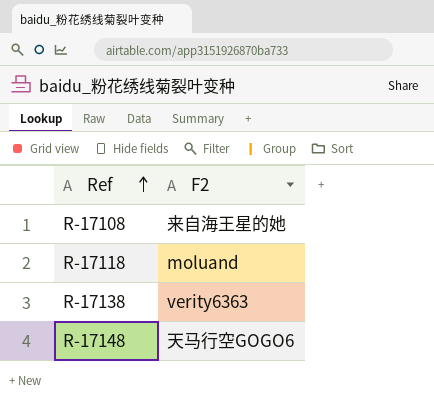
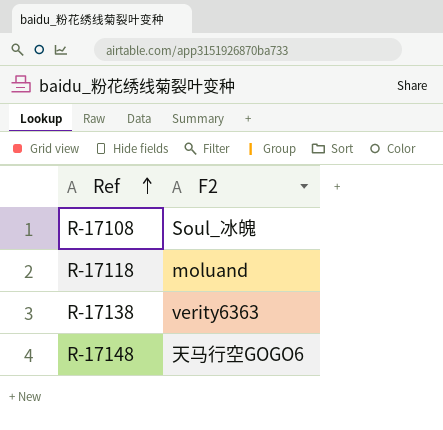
R-17108 | F2: 来自海王星的她 -> Soul_冰魄

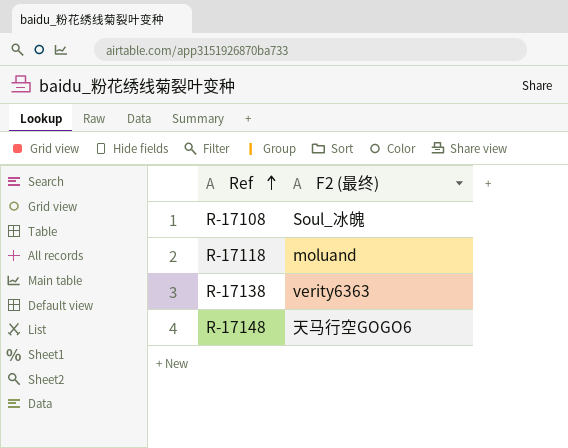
column name: F2 -> F2 (最终)

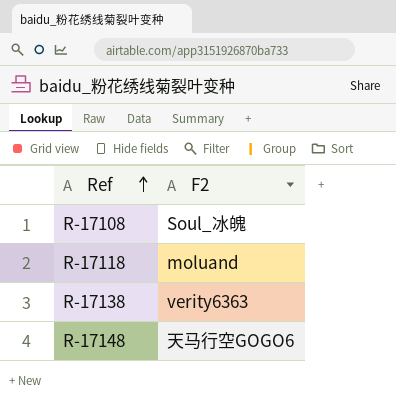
column name: F2 (最终) -> F2

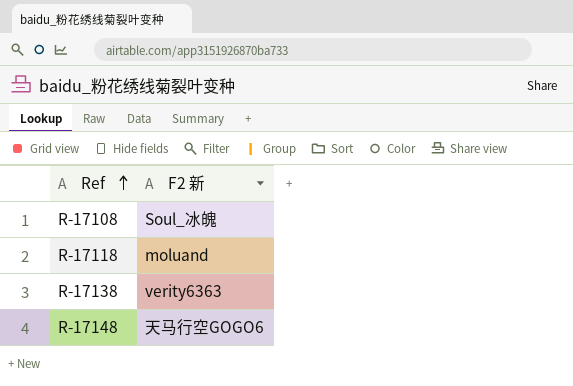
column name: F2 -> F2 新

